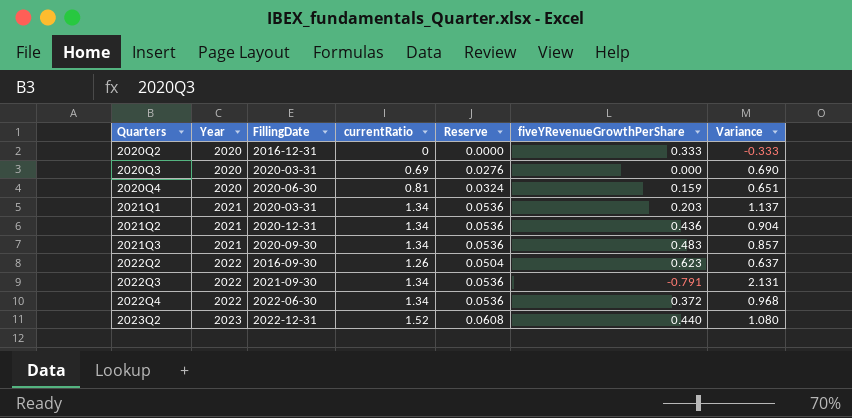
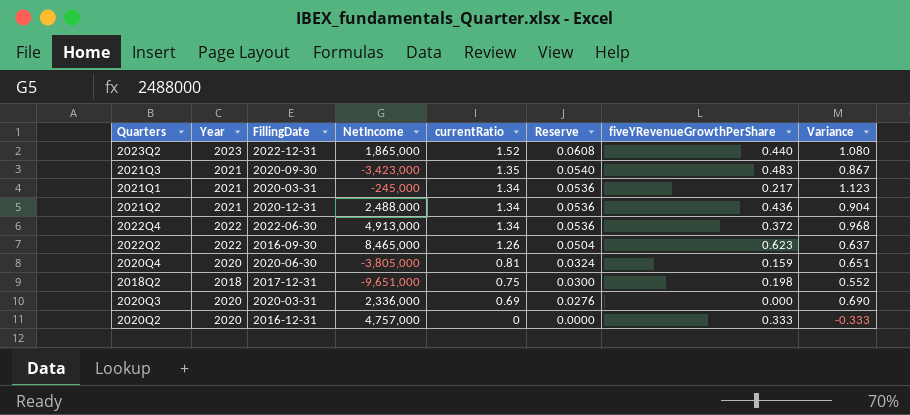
row order: Quarters ascending -> currentRatio descending
column NetIncome | position: none -> 4
row 2022Q3: 2022 | 2021-09-30 | 1.34 | 0.0536 | -0.791 | 2.131 -> none
2021Q3 | currentRatio: 1.34 -> 1.35
2021Q3 | Reserve: 0.0536 -> 0.0540
2021Q3 | Variance: 0.857 -> 0.867
2021Q1 | fiveYRevenueGrowthPerShare: 0.203 -> 0.217
2021Q1 | Variance: 1.137 -> 1.123
row 2018Q2: none -> 2018 | 2017-12-31 | -9,651,000 | 0.75 | 0.0300 | 0.198 | 0.552

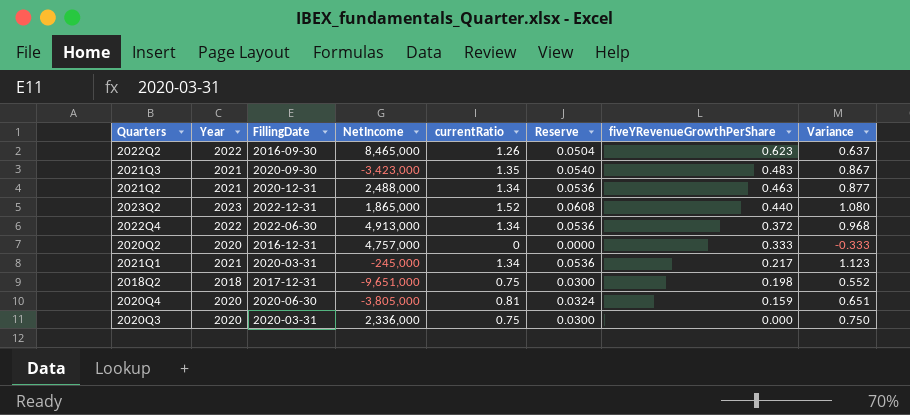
row order: currentRatio descending -> fiveYRevenueGrowthPerShare descending
2021Q2 | fiveYRevenueGrowthPerShare: 0.436 -> 0.463
2021Q2 | Variance: 0.904 -> 0.877
2020Q3 | currentRatio: 0.69 -> 0.75
2020Q3 | Reserve: 0.0276 -> 0.0300
2020Q3 | Variance: 0.690 -> 0.750

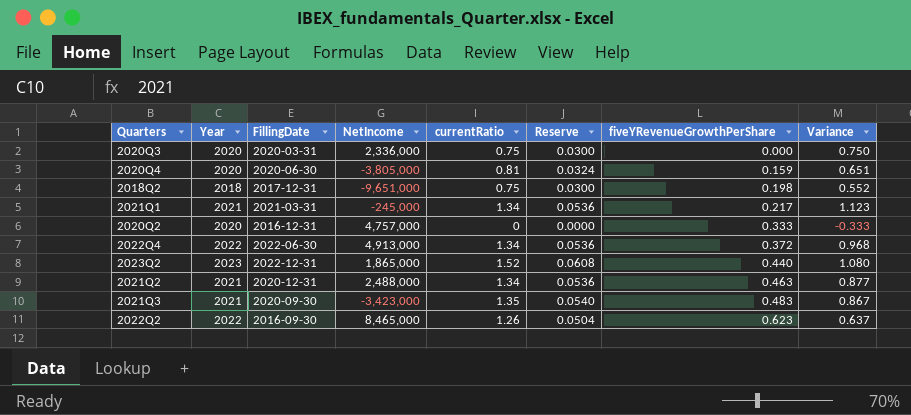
row order: fiveYRevenueGrowthPerShare descending -> fiveYRevenueGrowthPerShare ascending
2021Q1 | FillingDate: 2020-03-31 -> 2021-03-31

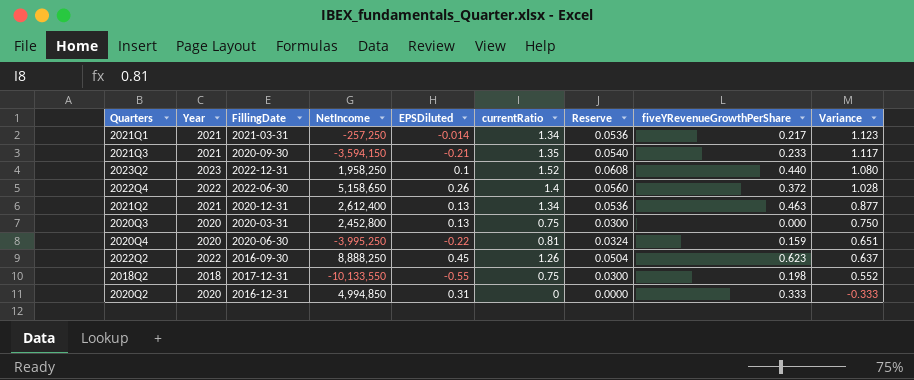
row order: fiveYRevenueGrowthPerShare ascending -> Variance descending
column EPSDiluted | position: none -> 5
2021Q1 | NetIncome: -245,000 -> -257,250
2021Q3 | NetIncome: -3,423,000 -> -3,594,150
2021Q3 | fiveYRevenueGrowthPerShare: 0.483 -> 0.233
2021Q3 | Variance: 0.867 -> 1.117
2023Q2 | NetIncome: 1,865,000 -> 1,958,250
2022Q4 | NetIncome: 4,913,000 -> 5,158,650
2022Q4 | currentRatio: 1.34 -> 1.4
2022Q4 | Reserve: 0.0536 -> 0.0560
2022Q4 | Variance: 0.968 -> 1.028
2021Q2 | NetIncome: 2,488,000 -> 2,612,400
2020Q3 | NetIncome: 2,336,000 -> 2,452,800
2020Q4 | NetIncome: -3,805,000 -> -3,995,250
2022Q2 | NetIncome: 8,465,000 -> 8,888,250
2018Q2 | NetIncome: -9,651,000 -> -10,133,550
2020Q2 | NetIncome: 4,757,000 -> 4,994,850

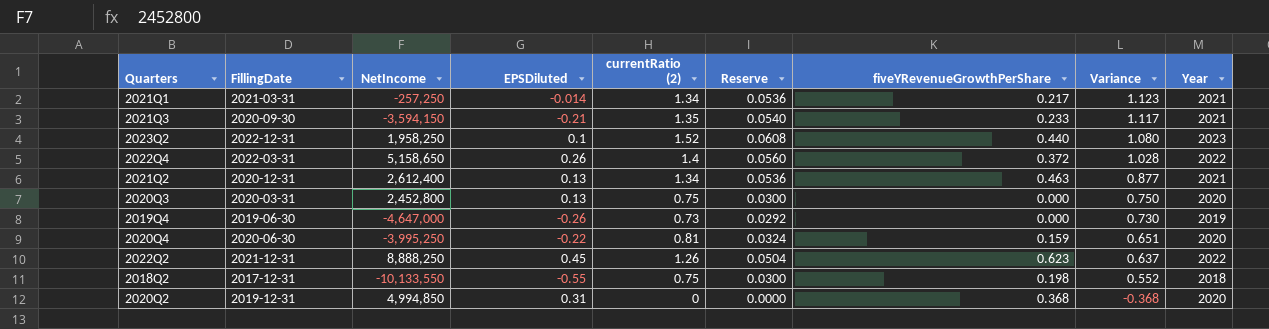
column name: currentRatio -> currentRatio (2)
column Year | position: 2 -> 9
2022Q4 | FillingDate: 2022-06-30 -> 2022-03-31
row 2019Q4: none -> 2019-06-30 | -4,647,000 | -0.26 | 0.73 | 0.0292 | 0.000 | 0.730 | 2019
2022Q2 | FillingDate: 2016-09-30 -> 2021-12-31
2020Q2 | FillingDate: 2016-12-31 -> 2019-12-31
2020Q2 | fiveYRevenueGrowthPerShare: 0.333 -> 0.368
2020Q2 | Variance: -0.333 -> -0.368

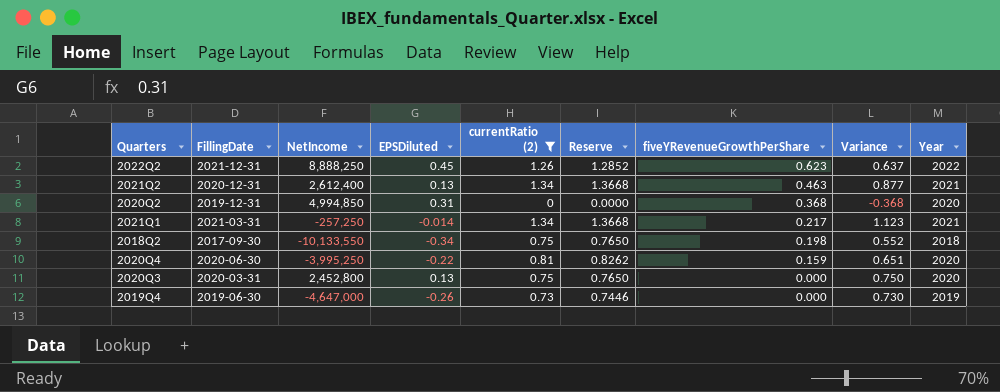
filter: none -> currentRatio (2) <= 1.34
row order: Variance descending -> fiveYRevenueGrowthPerShare descending
column Reserve | formula: [currentRatio (2)] * 0.04 -> [currentRatio (2)] * 1.02
2018Q2 | FillingDate: 2017-12-31 -> 2017-09-30
2018Q2 | EPSDiluted: -0.55 -> -0.34

